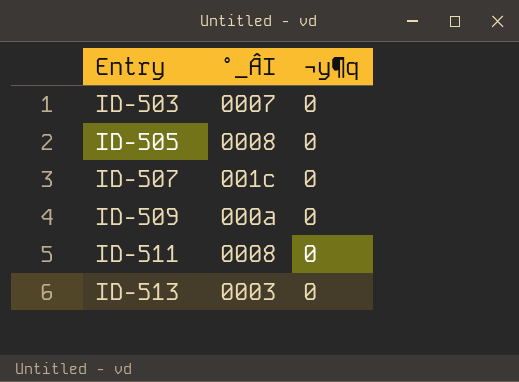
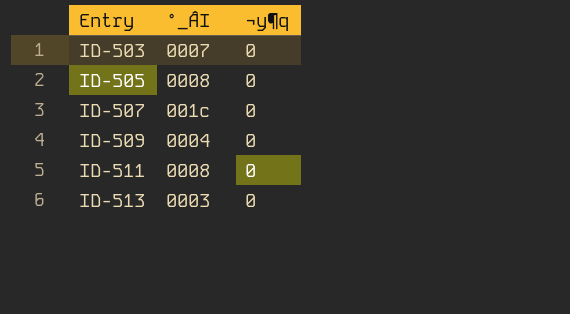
ID-509 | °_ÂI: 000a -> 0004

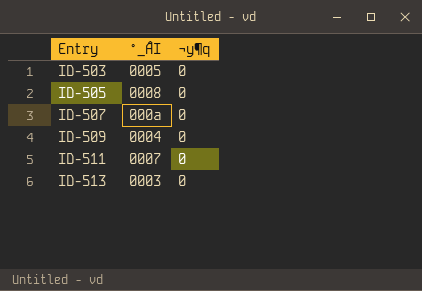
ID-503 | °_ÂI: 0007 -> 0005
ID-507 | °_ÂI: 001c -> 000a
ID-511 | °_ÂI: 0008 -> 0007

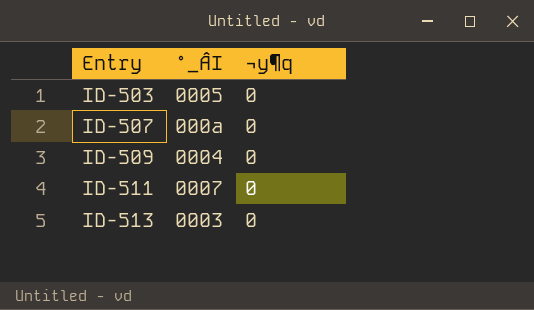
row ID-505: 0008 | 0 -> none

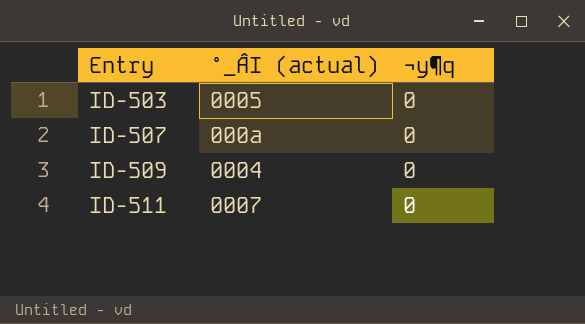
column name: °_ÂI -> °_ÂI (actual)
row ID-513: 0003 | 0 -> none

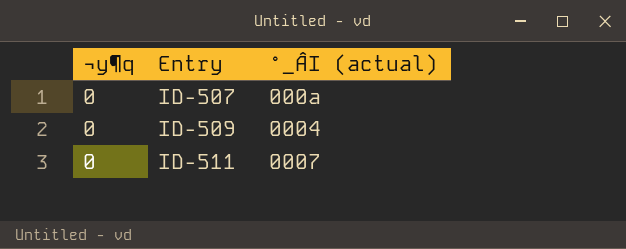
column ¬y¶q | position: 3 -> 1
row ID-503: 0005 | 0 -> none

